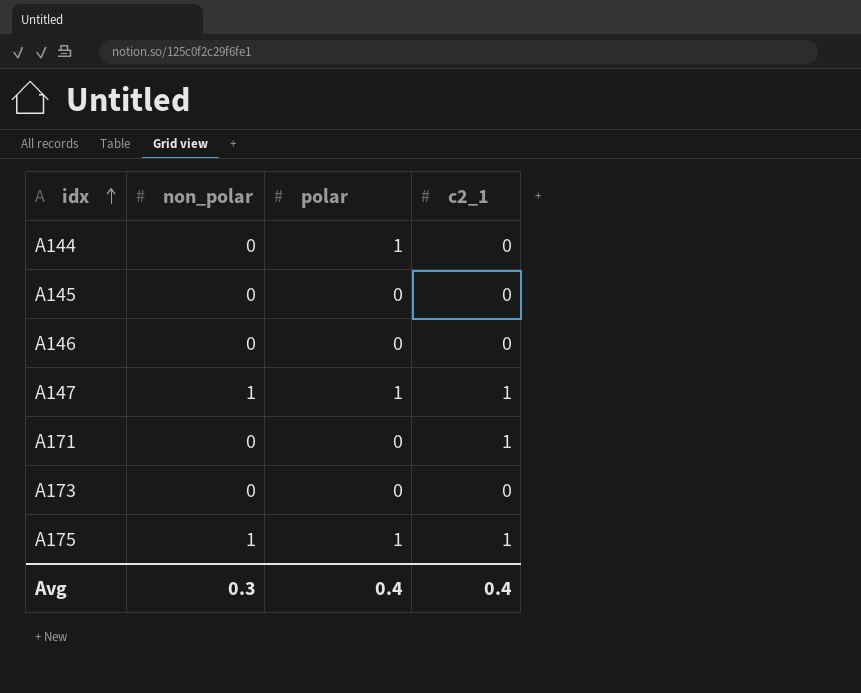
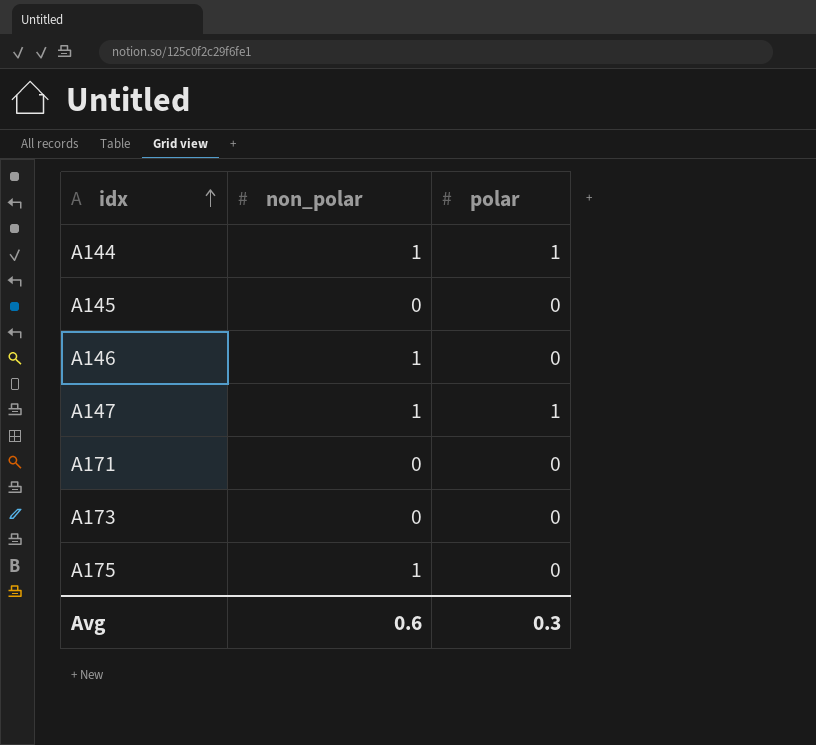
column c2_1 | position: 4 -> none
A144 | non_polar: 0 -> 1
A146 | non_polar: 0 -> 1
A175 | polar: 1 -> 0
Avg | non_polar: 0.3 -> 0.6
Avg | polar: 0.4 -> 0.3

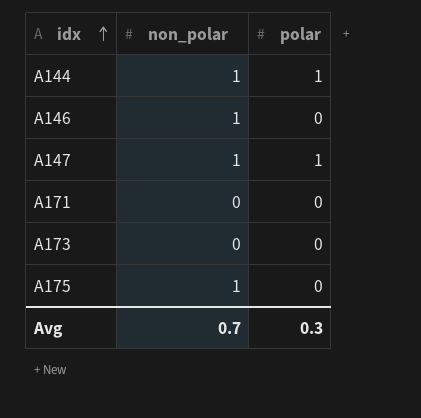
row A145: 0 | 0 -> none
Avg | non_polar: 0.6 -> 0.7

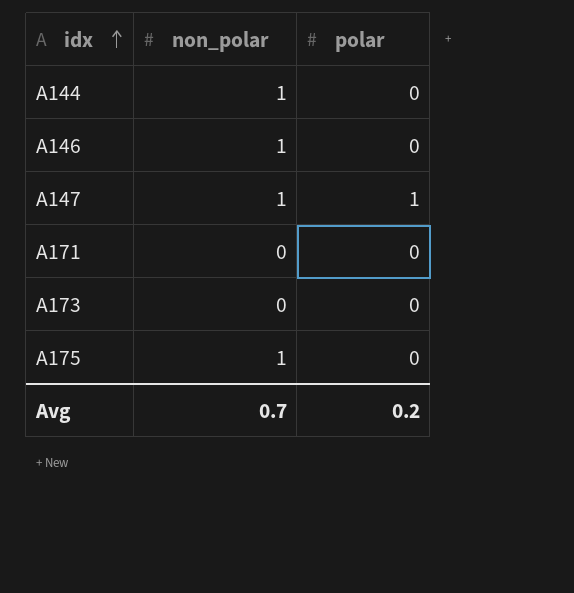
A144 | polar: 1 -> 0
Avg | polar: 0.3 -> 0.2

